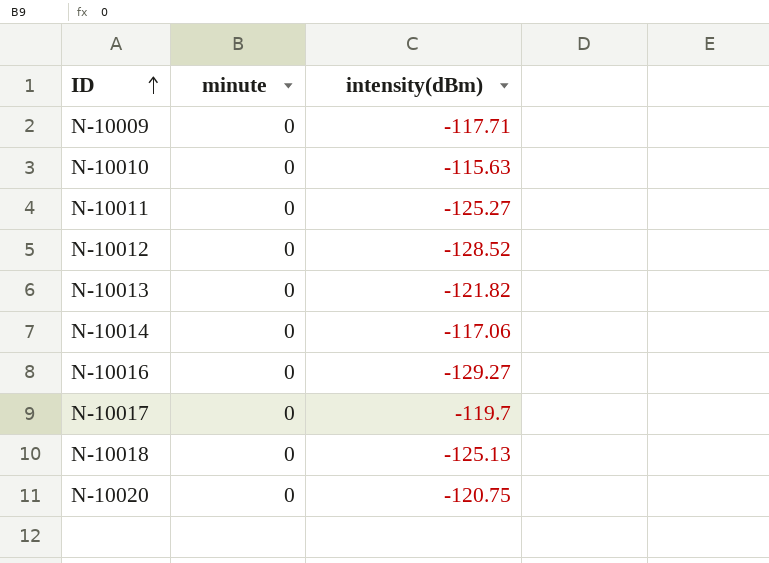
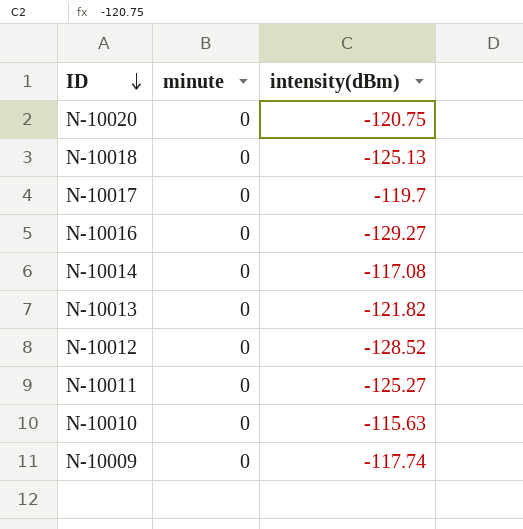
row order: ID ascending -> ID descending
N-10014 | intensity(dBm): -117.06 -> -117.08
N-10009 | intensity(dBm): -117.71 -> -117.74

